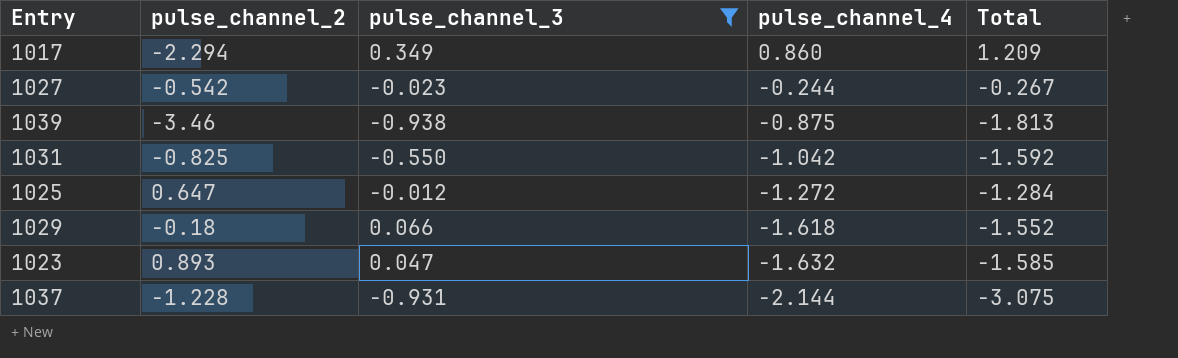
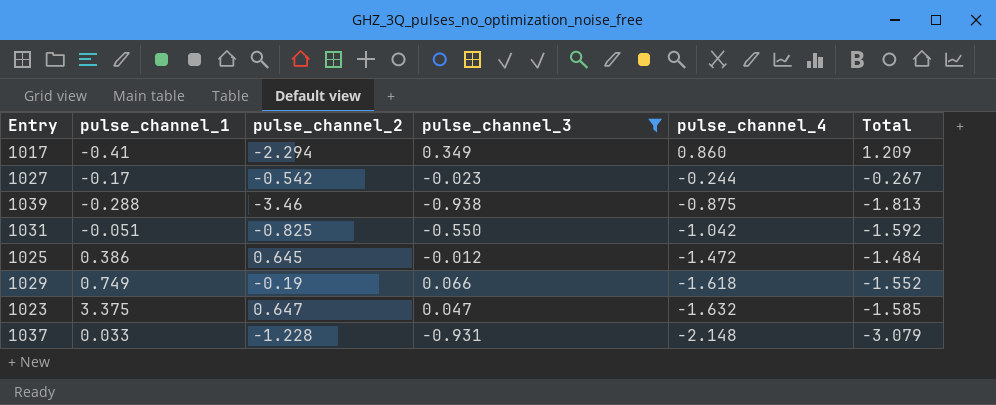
column pulse_channel_1 | position: none -> 2
1025 | pulse_channel_2: 0.647 -> 0.645
1025 | pulse_channel_4: -1.272 -> -1.472
1025 | Total: -1.284 -> -1.484
1029 | pulse_channel_2: -0.18 -> -0.19
1023 | pulse_channel_2: 0.893 -> 0.647
1037 | pulse_channel_4: -2.144 -> -2.148
1037 | Total: -3.075 -> -3.079

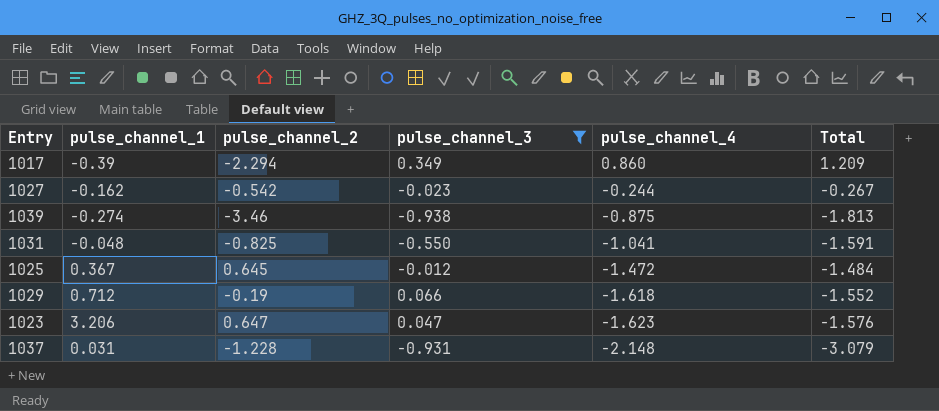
1017 | pulse_channel_1: -0.41 -> -0.39
1027 | pulse_channel_1: -0.17 -> -0.162
1039 | pulse_channel_1: -0.288 -> -0.274
1031 | pulse_channel_1: -0.051 -> -0.048
1031 | pulse_channel_4: -1.042 -> -1.041
1031 | Total: -1.592 -> -1.591
1025 | pulse_channel_1: 0.386 -> 0.367
1029 | pulse_channel_1: 0.749 -> 0.712
1023 | pulse_channel_1: 3.375 -> 3.206
1023 | pulse_channel_4: -1.632 -> -1.623
1023 | Total: -1.585 -> -1.576
1037 | pulse_channel_1: 0.033 -> 0.031

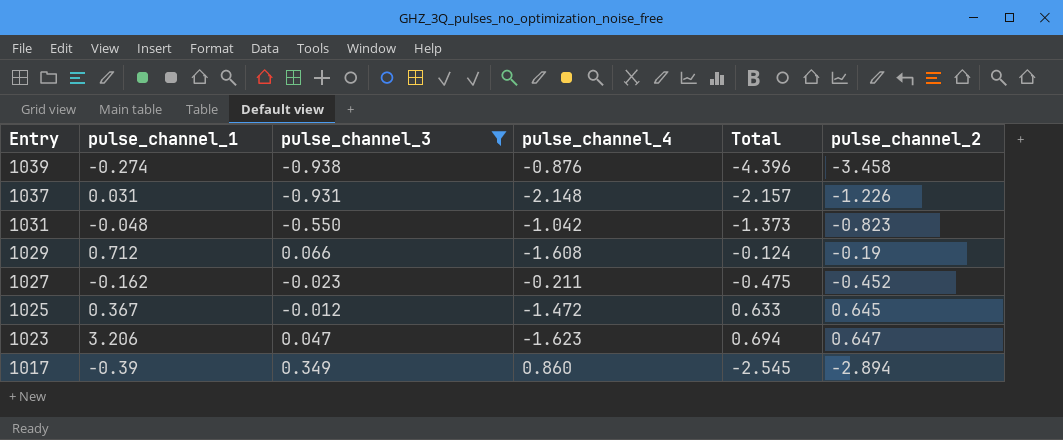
row order: pulse_channel_4 descending -> Entry descending
column Total | formula: [pulse_channel_3] + [pulse_channel_4] -> [pulse_channel_3] + [pulse_channel_2]
column pulse_channel_2 | position: 3 -> 6
1039 | pulse_channel_4: -0.875 -> -0.876
1039 | pulse_channel_2: -3.46 -> -3.458
1037 | pulse_channel_2: -1.228 -> -1.226
1031 | pulse_channel_4: -1.041 -> -1.042
1031 | pulse_channel_2: -0.825 -> -0.823
1029 | pulse_channel_4: -1.618 -> -1.608
1027 | pulse_channel_4: -0.244 -> -0.211
1027 | pulse_channel_2: -0.542 -> -0.452
1017 | pulse_channel_2: -2.294 -> -2.894

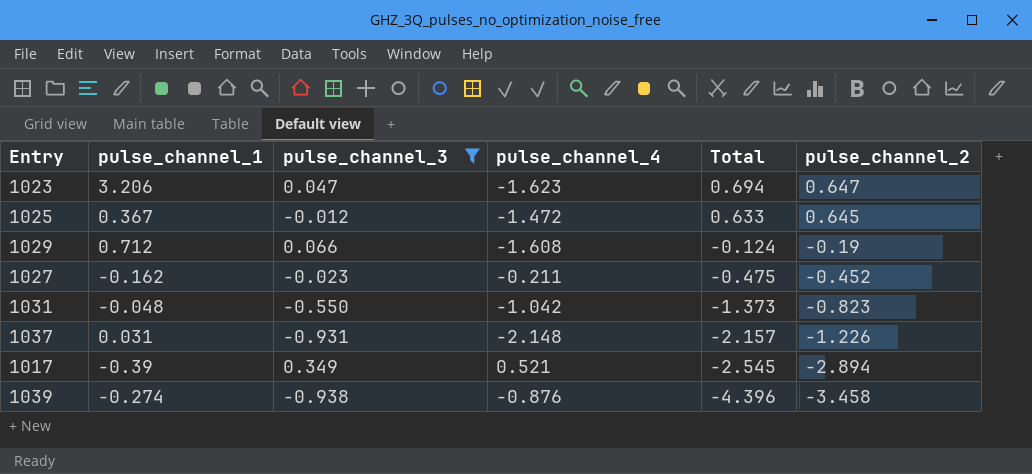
row order: Entry descending -> Total descending
1017 | pulse_channel_4: 0.860 -> 0.521

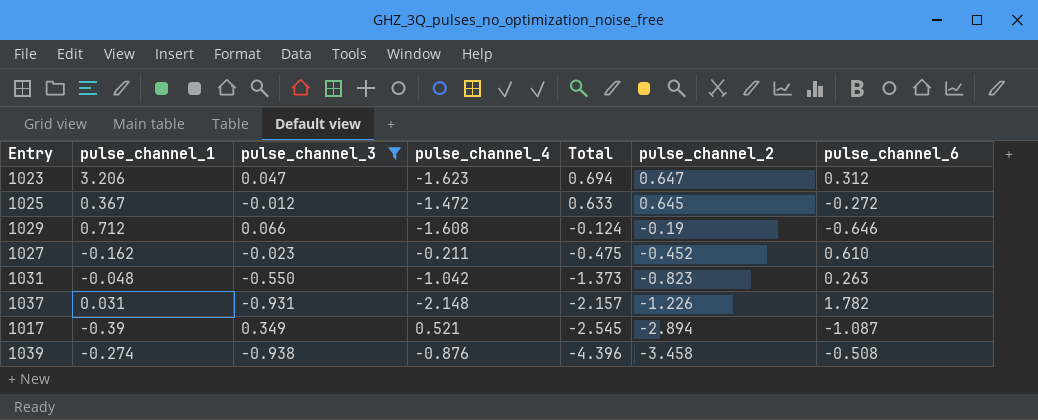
column pulse_channel_6 | position: none -> 7

